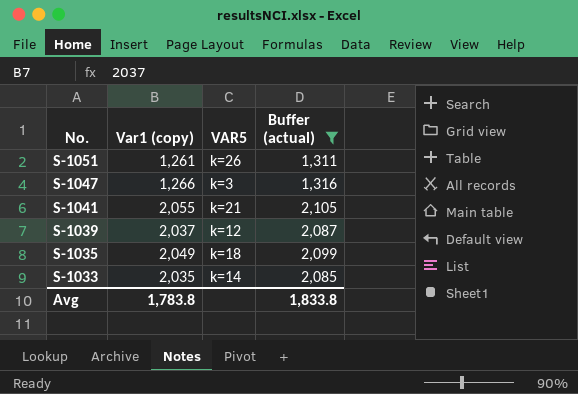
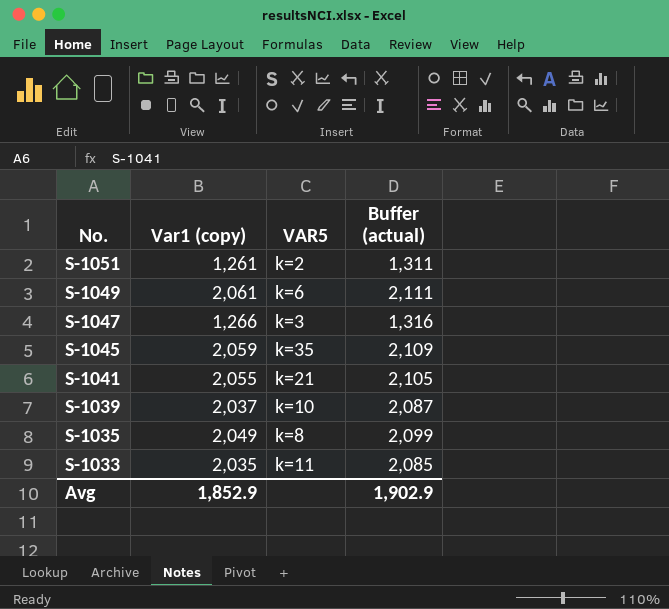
filter: Buffer (actual) <= 2,105 -> none
S-1051 | VAR5: k=26 -> k=2
S-1039 | VAR5: k=12 -> k=10
S-1035 | VAR5: k=18 -> k=8
S-1033 | VAR5: k=14 -> k=11
Avg | Var1 (copy): 1,783.8 -> 1,852.9
Avg | Buffer (actual): 1,833.8 -> 1,902.9

